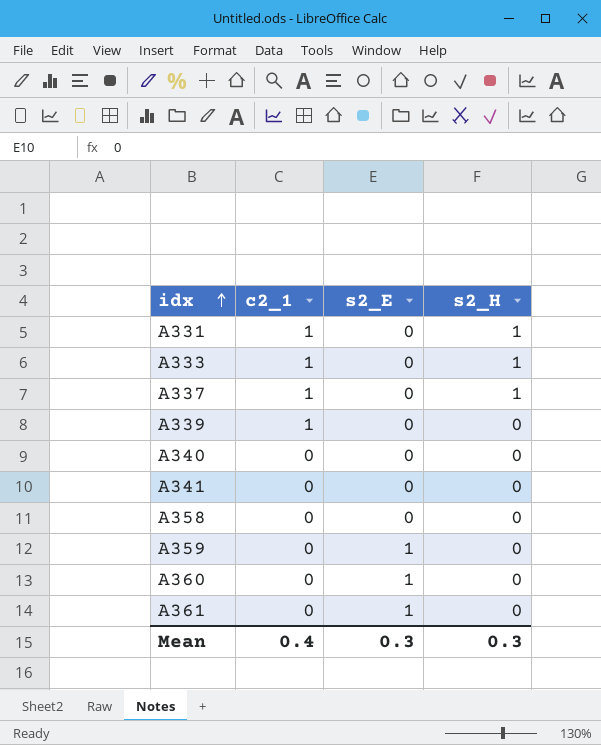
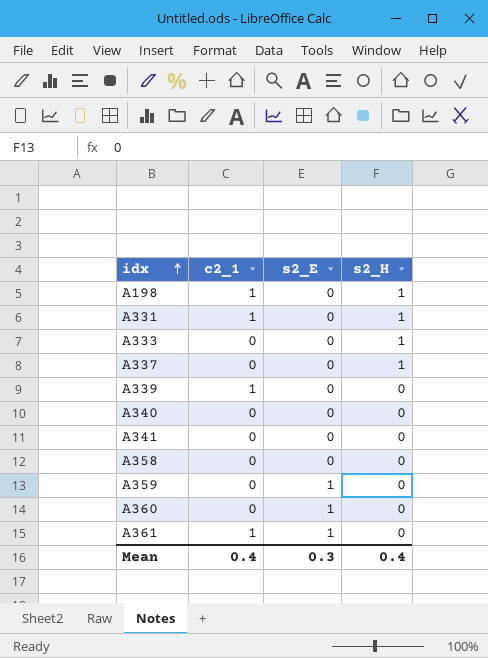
row A198: none -> 1 | 0 | 1
A333 | c2_1: 1 -> 0
A337 | c2_1: 1 -> 0
A361 | c2_1: 0 -> 1
Mean | s2_H: 0.3 -> 0.4

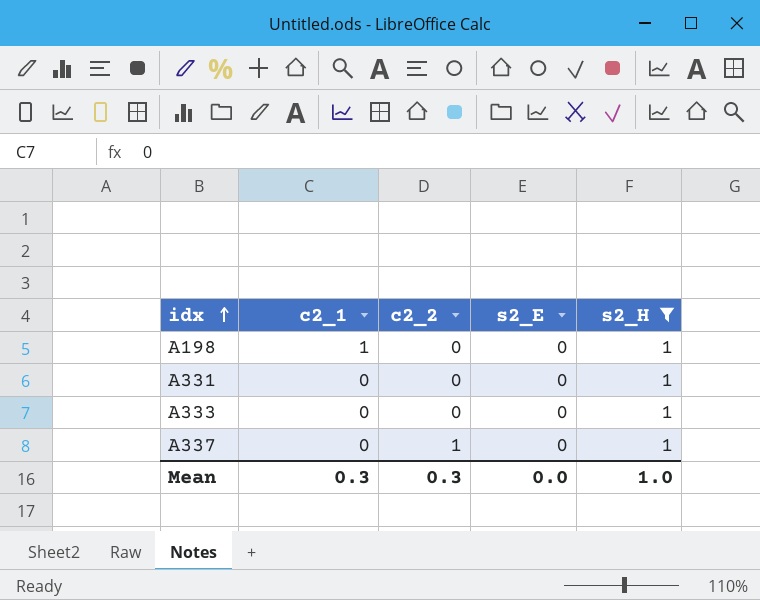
filter: none -> s2_H = 1
column c2_2 | position: none -> 3
A331 | c2_1: 1 -> 0
Mean | c2_1: 0.4 -> 0.3
Mean | s2_E: 0.3 -> 0.0
Mean | s2_H: 0.4 -> 1.0

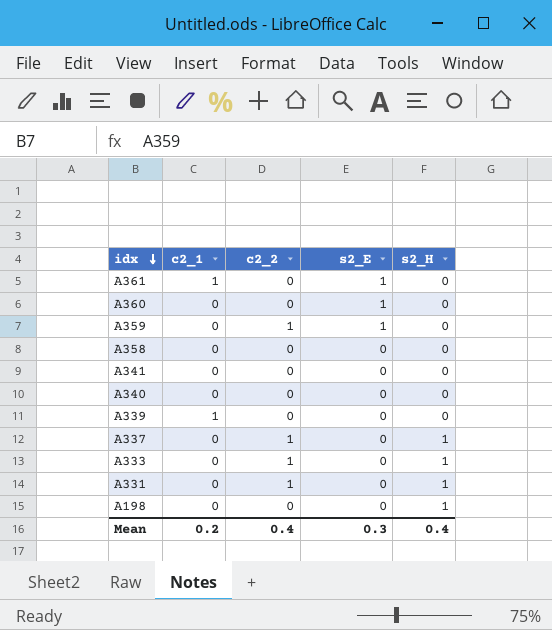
filter: s2_H = 1 -> none
row order: idx ascending -> idx descending
A333 | c2_2: 0 -> 1
A331 | c2_2: 0 -> 1
A198 | c2_1: 1 -> 0
Mean | c2_1: 0.3 -> 0.2
Mean | c2_2: 0.3 -> 0.4
Mean | s2_E: 0.0 -> 0.3
Mean | s2_H: 1.0 -> 0.4

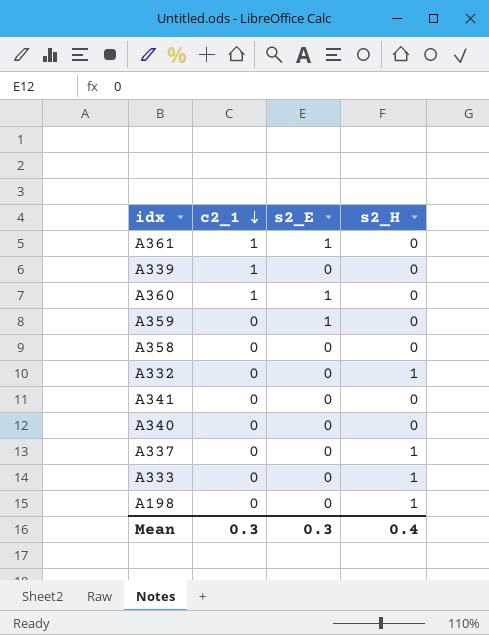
row order: idx descending -> c2_1 descending
column c2_2 | position: 3 -> none
row A331: 0 | 1 | 0 | 1 -> none
A360 | c2_1: 0 -> 1
row A332: none -> 0 | 0 | 1
Mean | c2_1: 0.2 -> 0.3

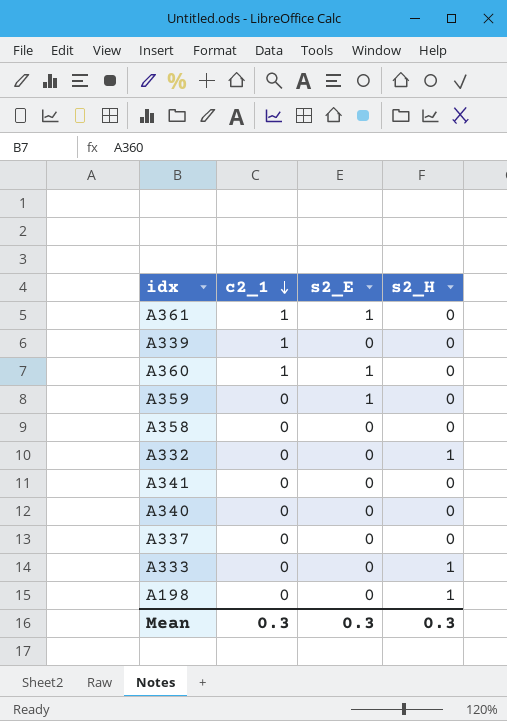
A337 | s2_H: 1 -> 0
Mean | s2_H: 0.4 -> 0.3

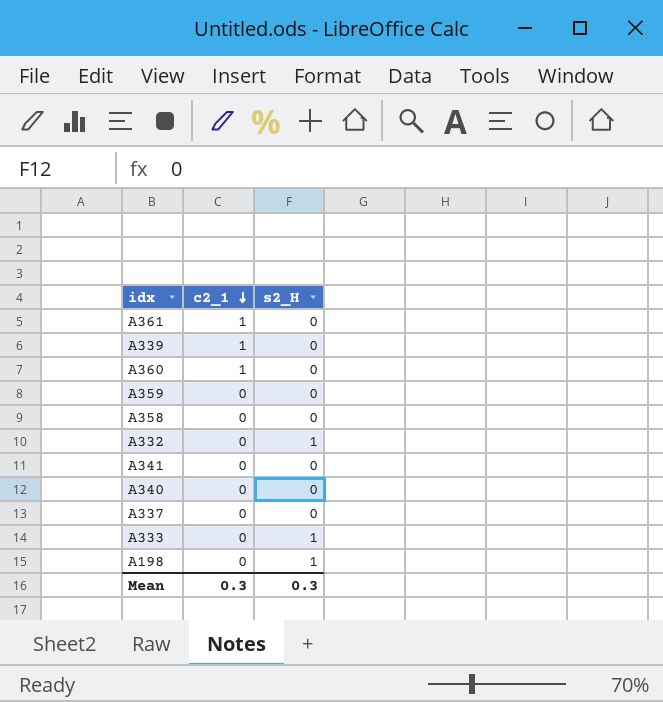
column s2_E | position: 3 -> none

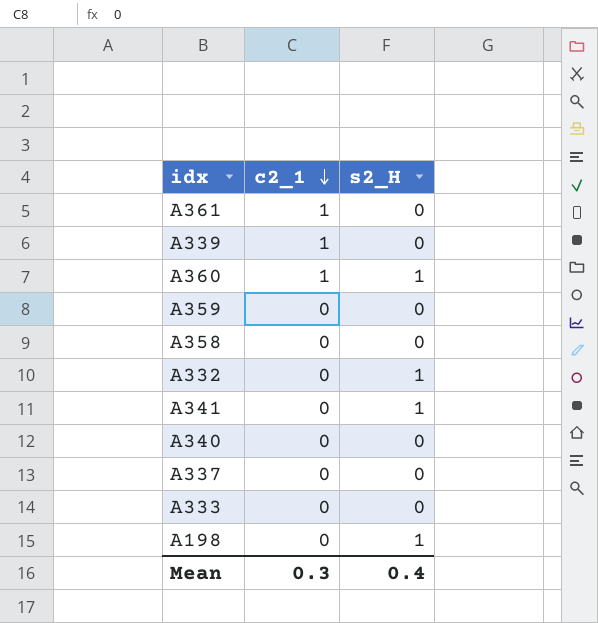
A360 | s2_H: 0 -> 1
A341 | s2_H: 0 -> 1
A333 | s2_H: 1 -> 0
Mean | s2_H: 0.3 -> 0.4

